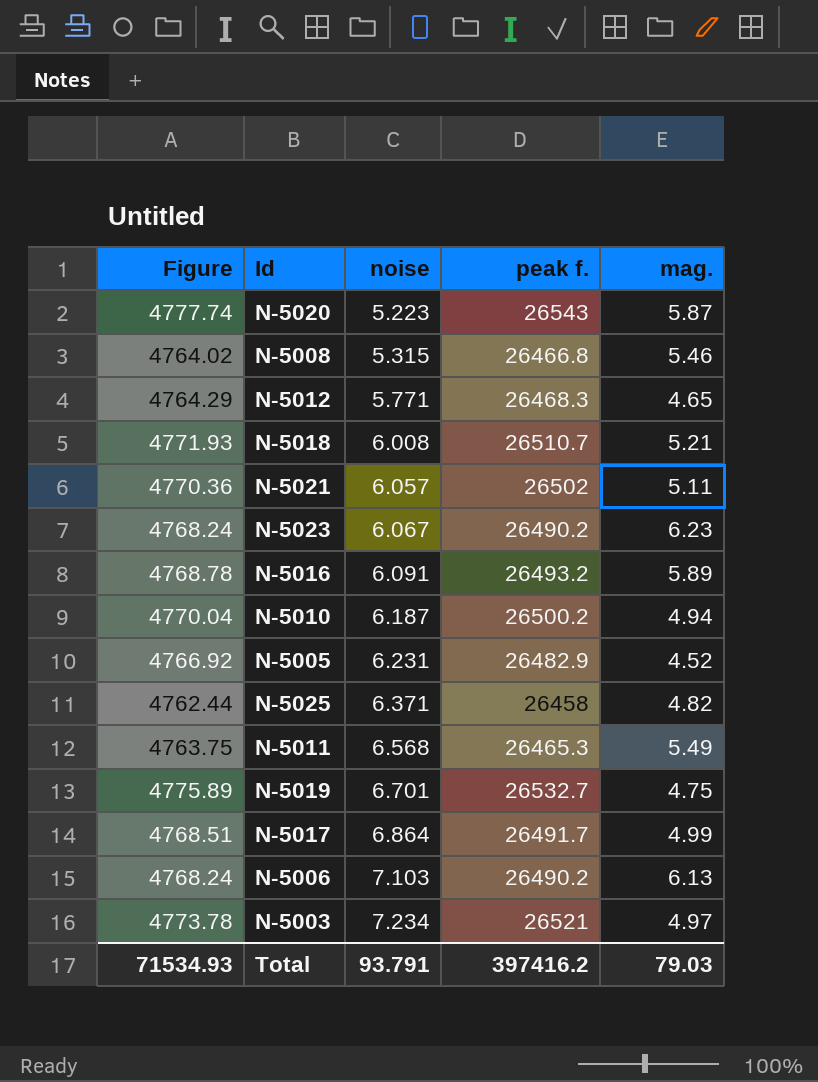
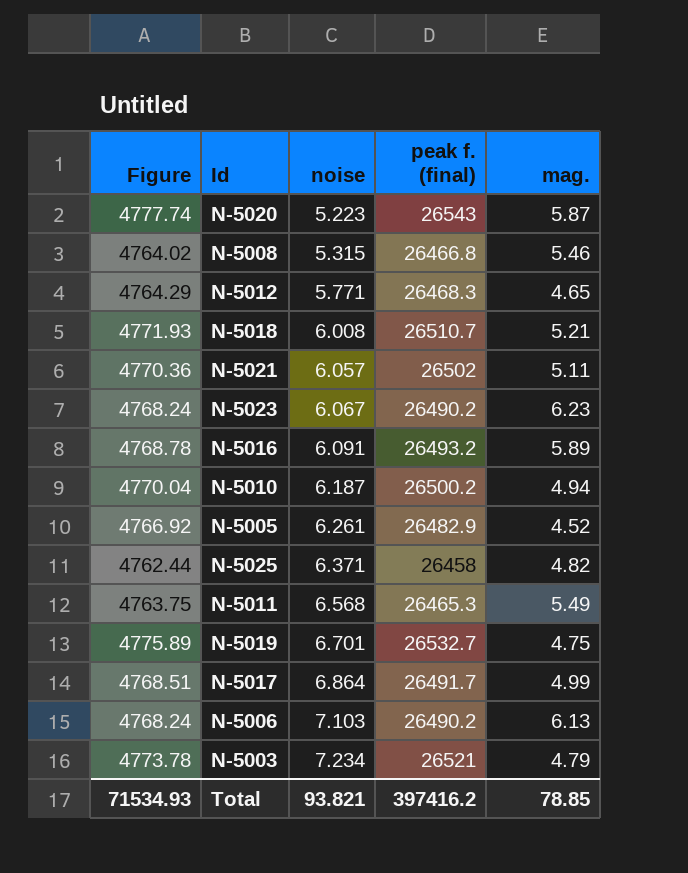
column name: peak f. -> peak f. (final)
N-5005 | noise: 6.231 -> 6.261
N-5003 | mag.: 4.97 -> 4.79
Total | noise: 93.791 -> 93.821
Total | mag.: 79.03 -> 78.85

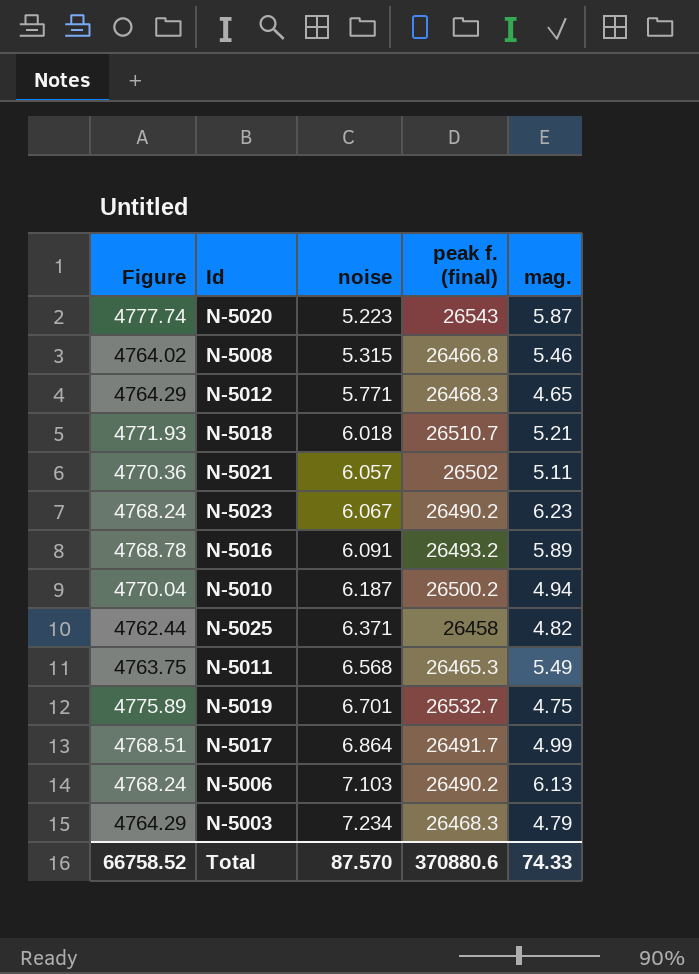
row N-5005: 4766.92 | 6.261 | 26482.9 | 4.52 -> none
N-5018 | noise: 6.008 -> 6.018
N-5003 | Figure: 4773.78 -> 4764.29
N-5003 | peak f. (final): 26521 -> 26468.3
Total | Figure: 71534.93 -> 66758.52
Total | noise: 93.821 -> 87.570
Total | peak f. (final): 397416.2 -> 370880.6
Total | mag.: 78.85 -> 74.33

